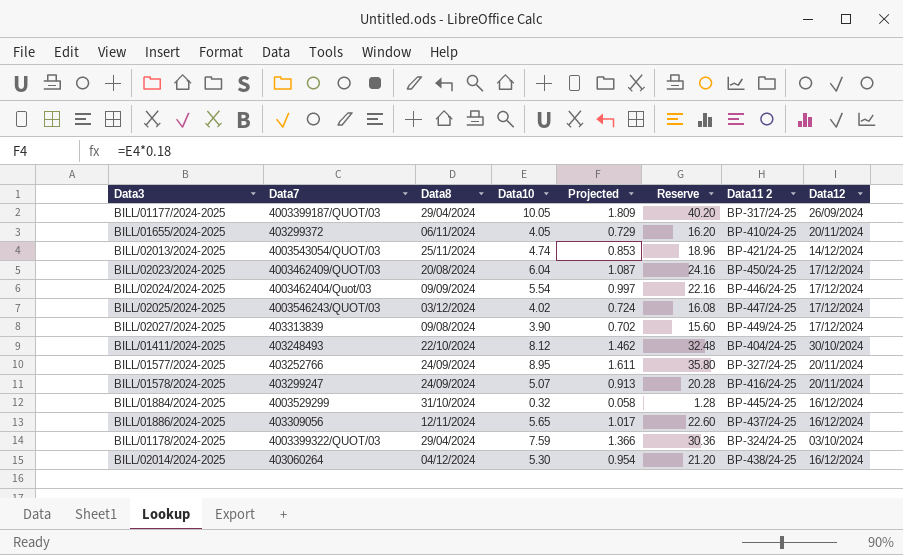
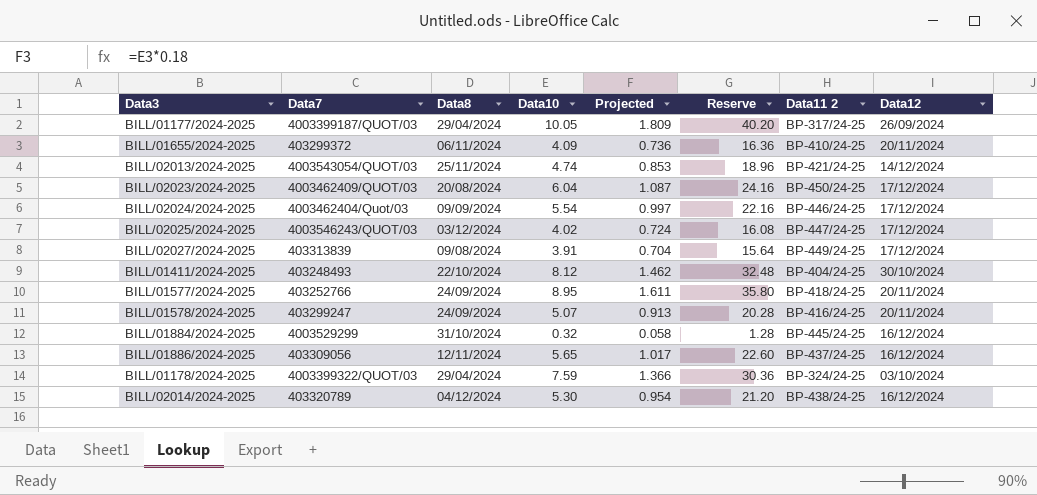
BILL/01655/2024-2025 | Data10: 4.05 -> 4.09
BILL/01655/2024-2025 | Projected: 0.729 -> 0.736
BILL/01655/2024-2025 | Reserve: 16.20 -> 16.36
BILL/02027/2024-2025 | Data10: 3.90 -> 3.91
BILL/02027/2024-2025 | Projected: 0.702 -> 0.704
BILL/02027/2024-2025 | Reserve: 15.60 -> 15.64
BILL/01577/2024-2025 | Data11 2: BP-327/24-25 -> BP-418/24-25
BILL/02014/2024-2025 | Data7: 403060264 -> 403320789

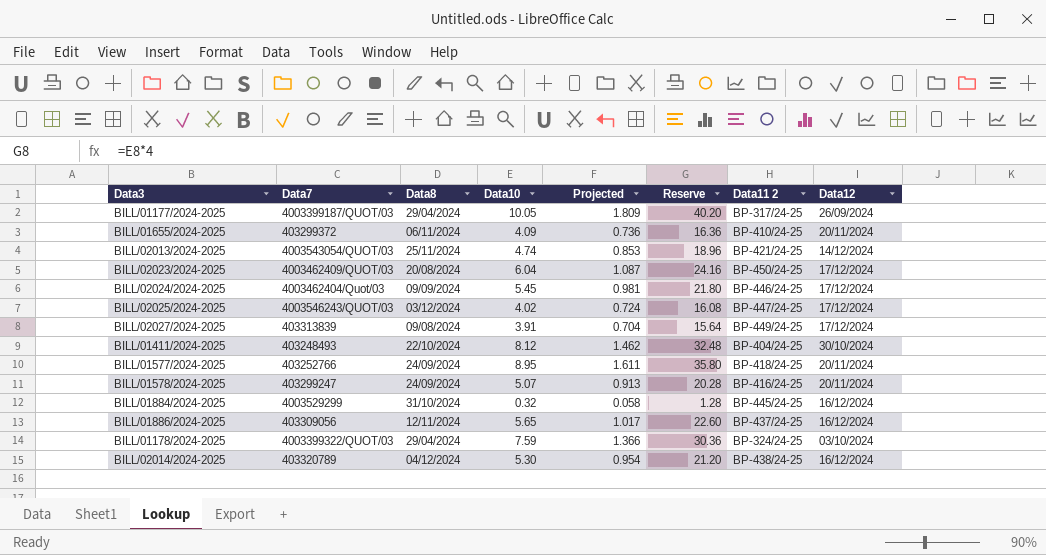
BILL/02024/2024-2025 | Data10: 5.54 -> 5.45
BILL/02024/2024-2025 | Projected: 0.997 -> 0.981
BILL/02024/2024-2025 | Reserve: 22.16 -> 21.80

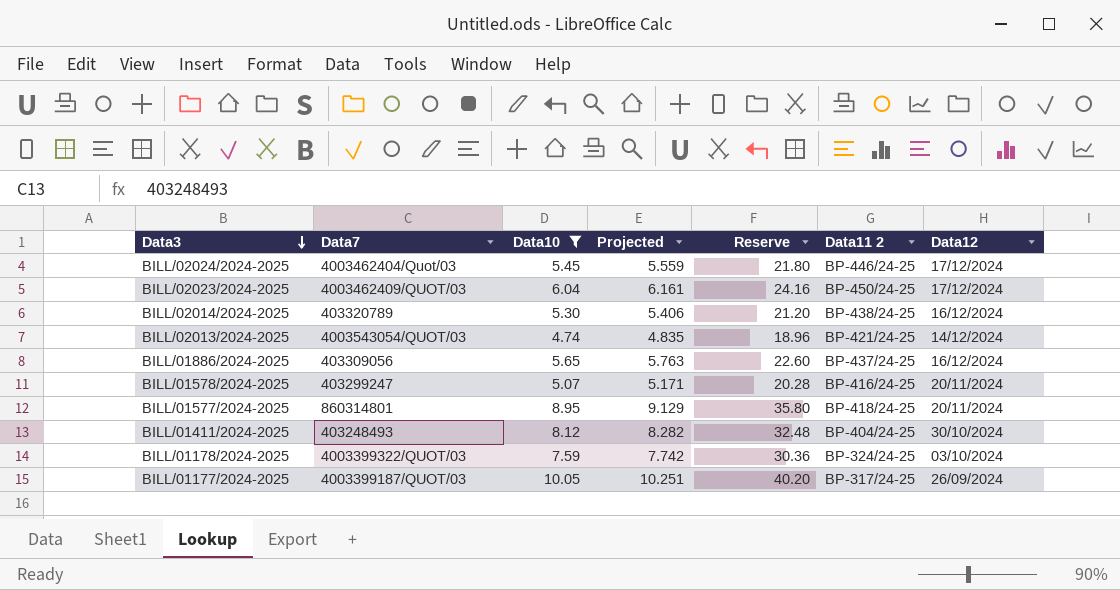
filter: none -> Data10 >= 4.74
row order: none -> Data3 descending
column Data8 | position: 3 -> none
column Projected | formula: [Data10] * 0.18 -> [Data10] * 1.02
BILL/01577/2024-2025 | Data7: 403252766 -> 860314801

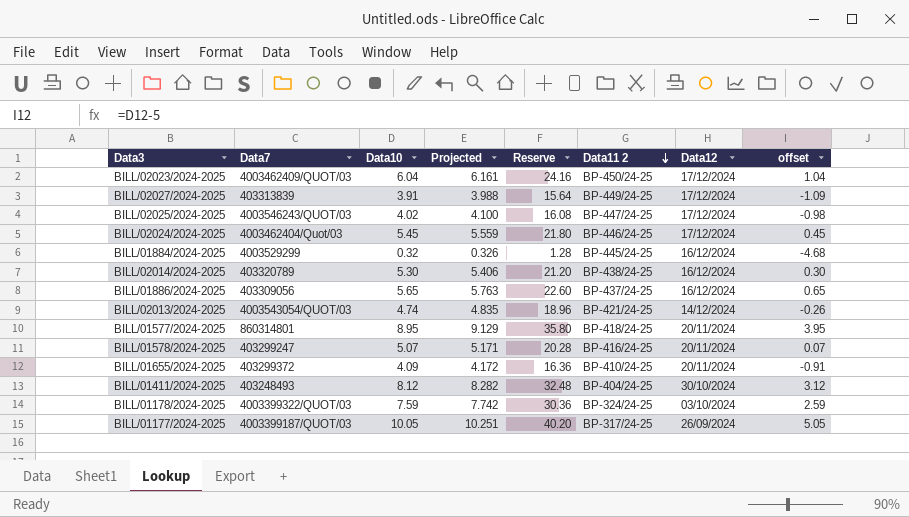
filter: Data10 >= 4.74 -> none
row order: Data3 descending -> Data11 2 descending
column offset | formula: none -> [Data10] - 5

